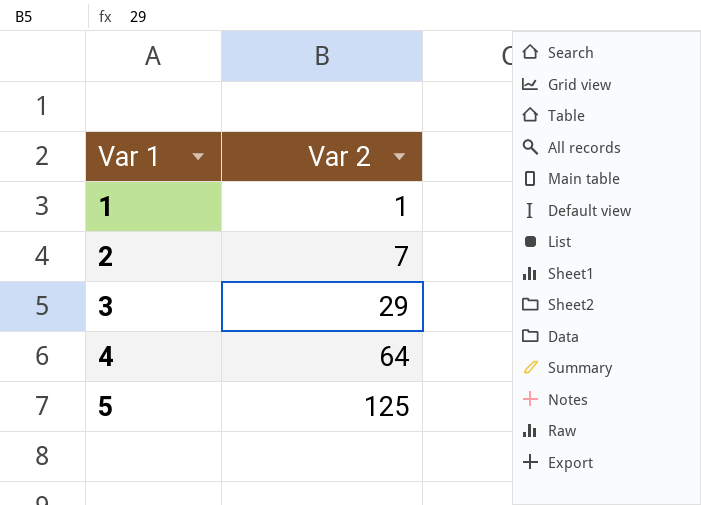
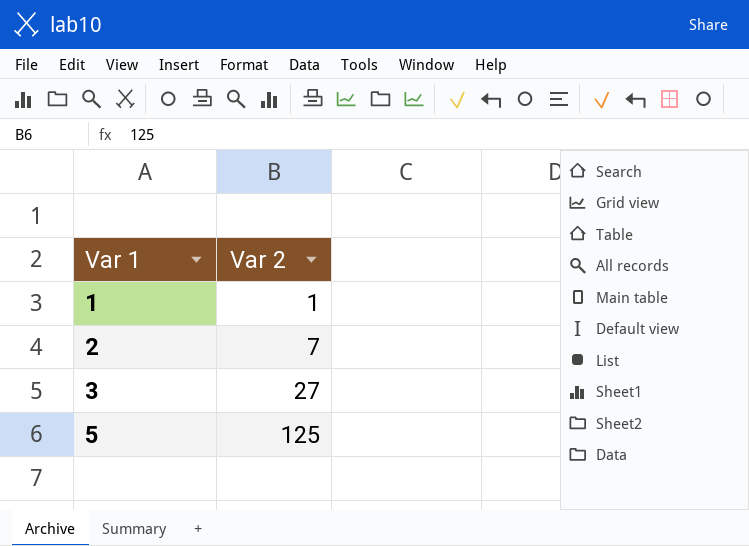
row 4: 64 -> none
3 | Var 2: 29 -> 27

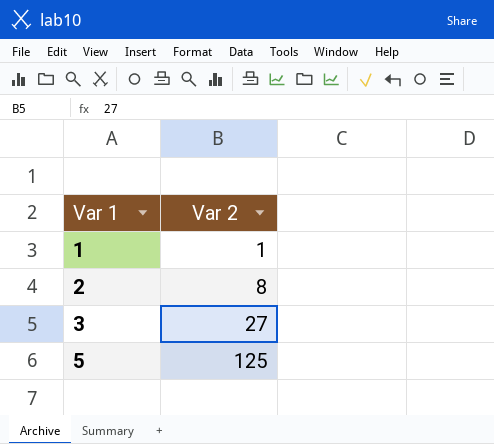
2 | Var 2: 7 -> 8

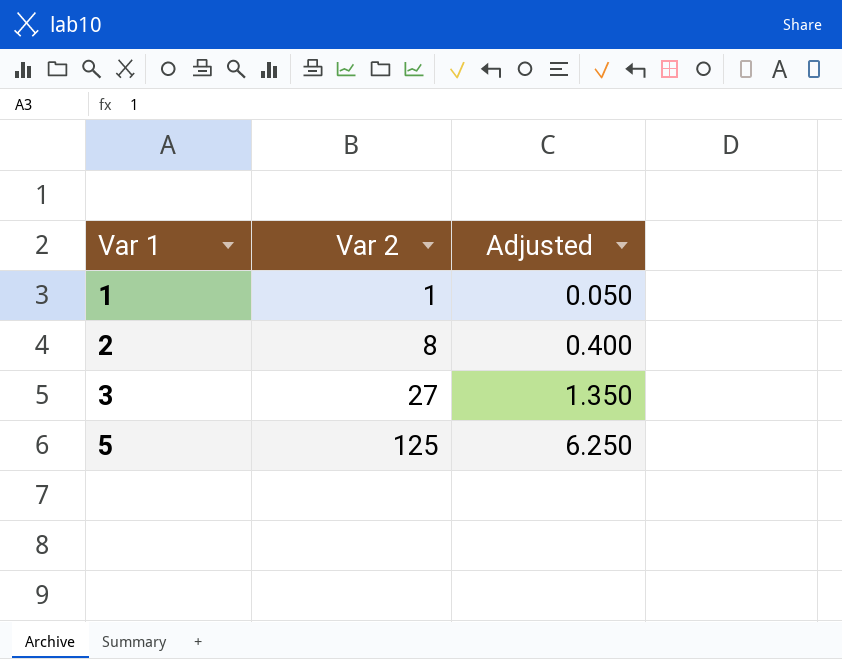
column Adjusted | formula: none -> [Var 2] * 0.05

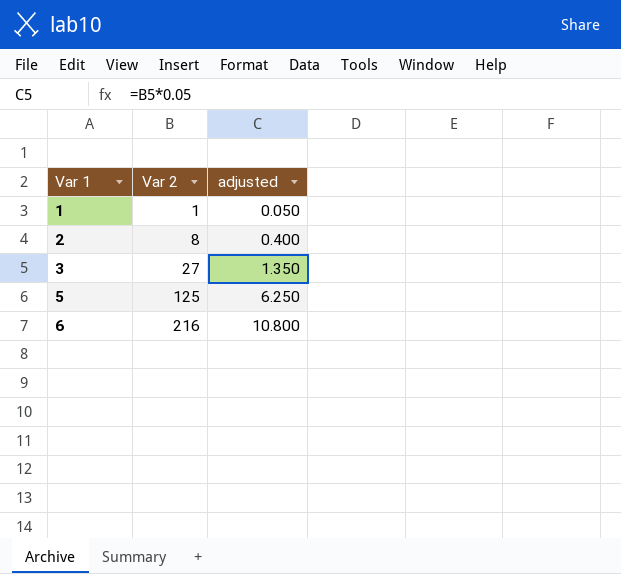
column name: Adjusted -> adjusted
row 6: none -> 216 | 10.800

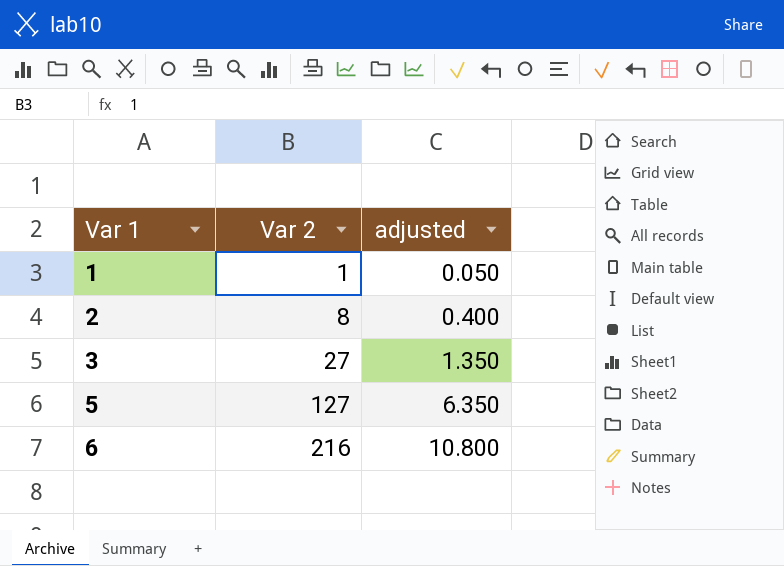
5 | Var 2: 125 -> 127
5 | adjusted: 6.250 -> 6.350

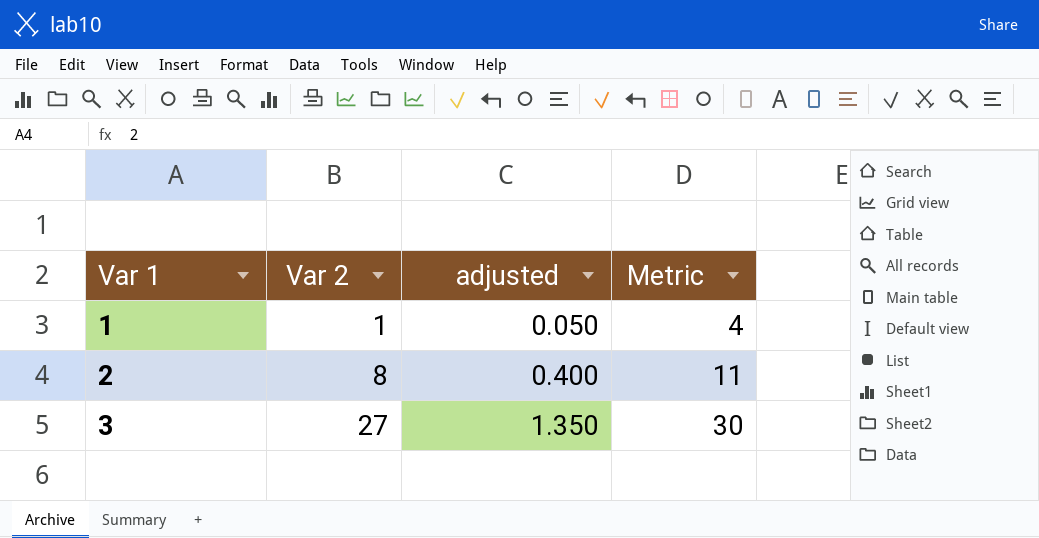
column Metric | formula: none -> [Var 2] + 3
row 5: 127 | 6.350 -> none
row 6: 216 | 10.800 -> none

